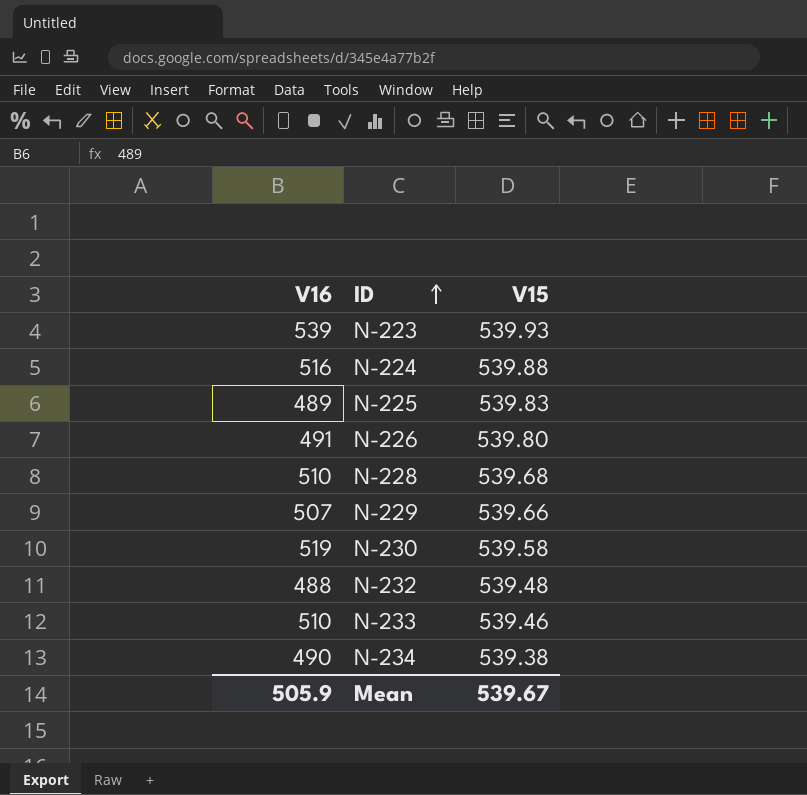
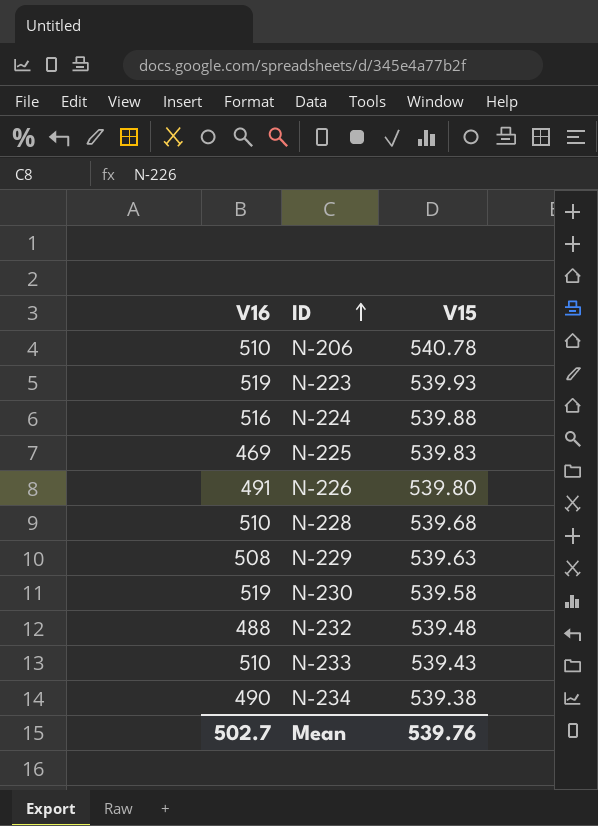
row N-206: none -> 510 | 540.78
N-223 | V16: 539 -> 519
N-225 | V16: 489 -> 469
N-229 | V16: 507 -> 508
N-229 | V15: 539.66 -> 539.63
N-233 | V15: 539.46 -> 539.43
Mean | V16: 505.9 -> 502.7
Mean | V15: 539.67 -> 539.76

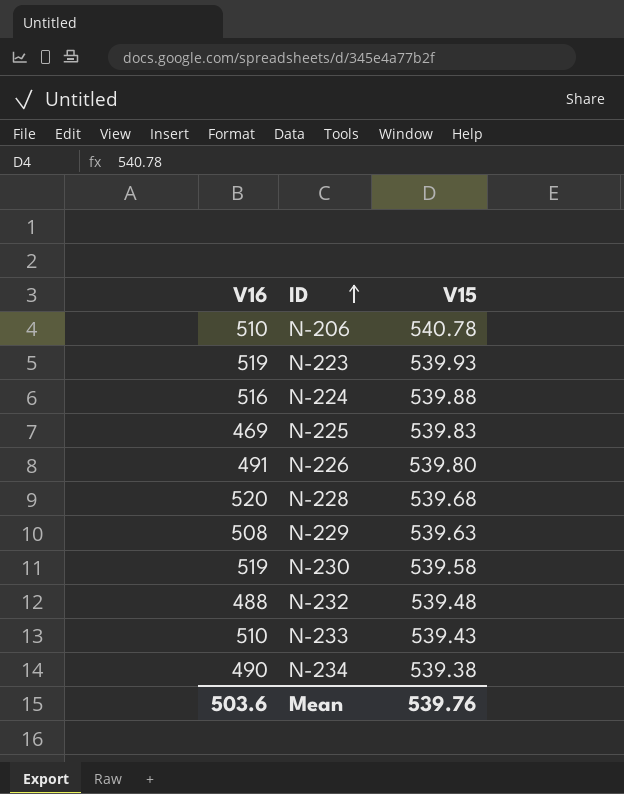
N-228 | V16: 510 -> 520
Mean | V16: 502.7 -> 503.6

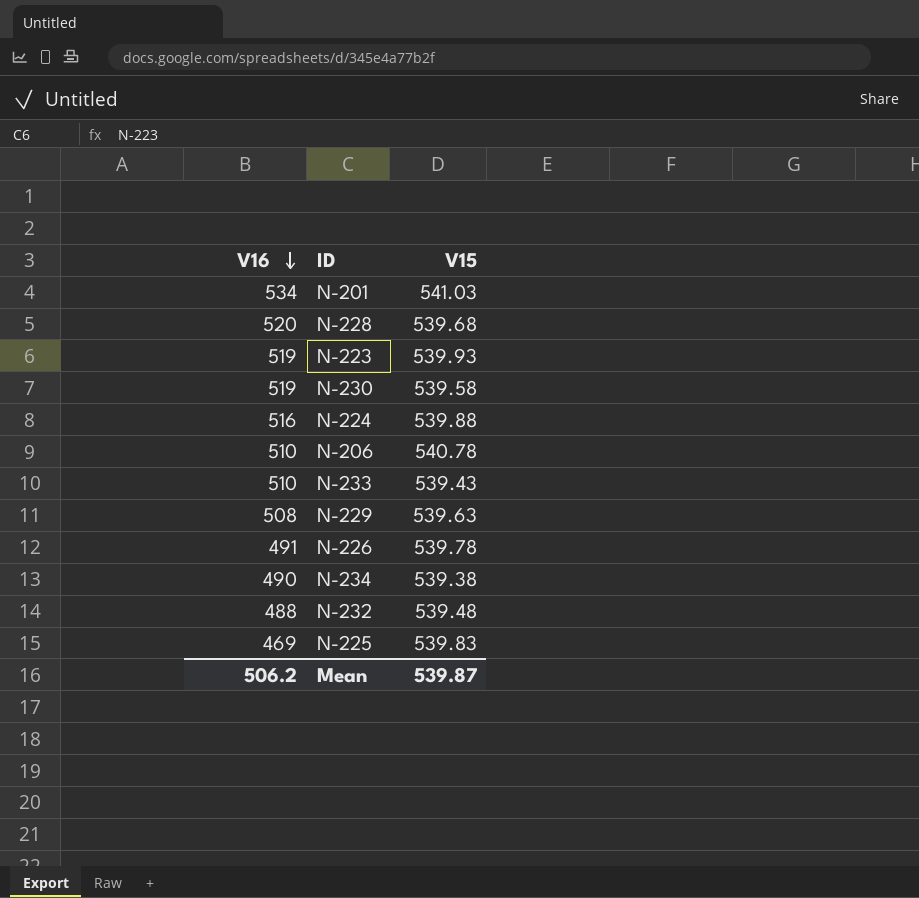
row order: ID ascending -> V16 descending
row N-201: none -> 534 | 541.03
N-226 | V15: 539.80 -> 539.78
Mean | V16: 503.6 -> 506.2
Mean | V15: 539.76 -> 539.87

